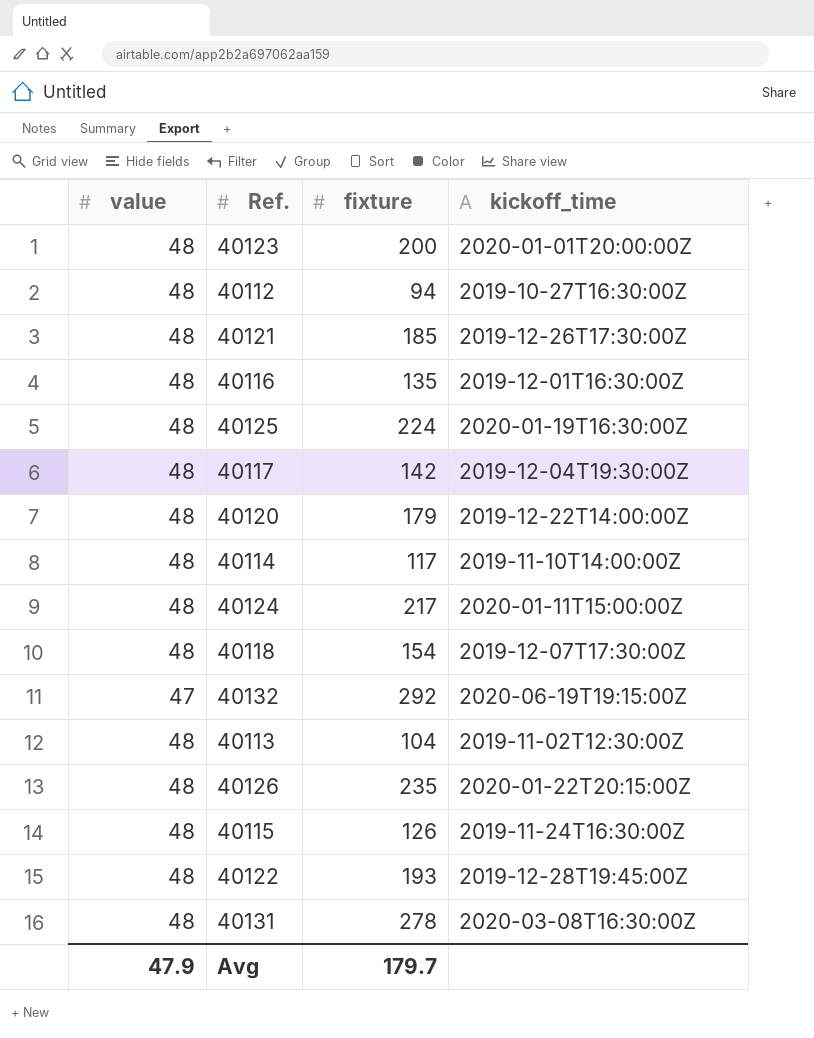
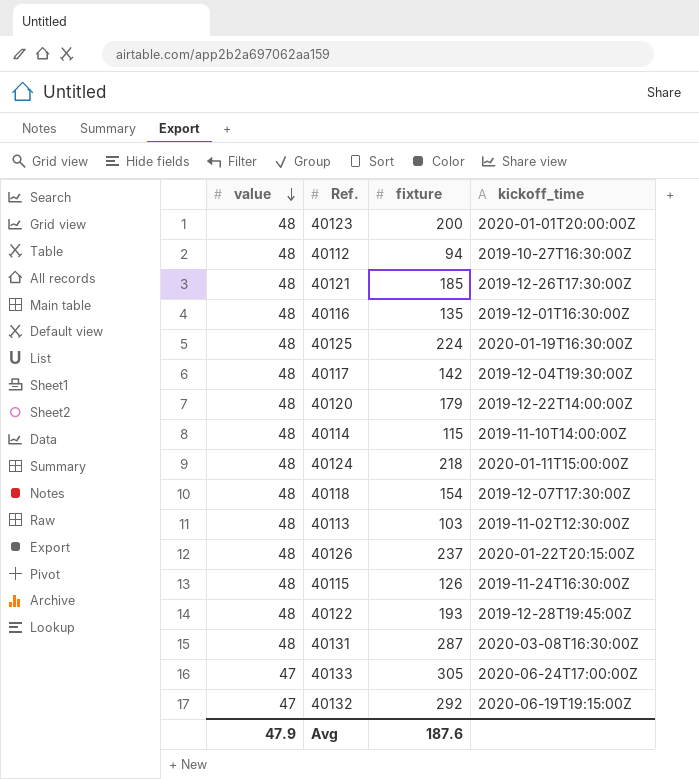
row order: none -> value descending
40114 | fixture: 117 -> 115
40124 | fixture: 217 -> 218
40113 | fixture: 104 -> 103
40126 | fixture: 235 -> 237
40131 | fixture: 278 -> 287
row 40133: none -> 47 | 305 | 2020-06-24T17:00:00Z
Avg | fixture: 179.7 -> 187.6

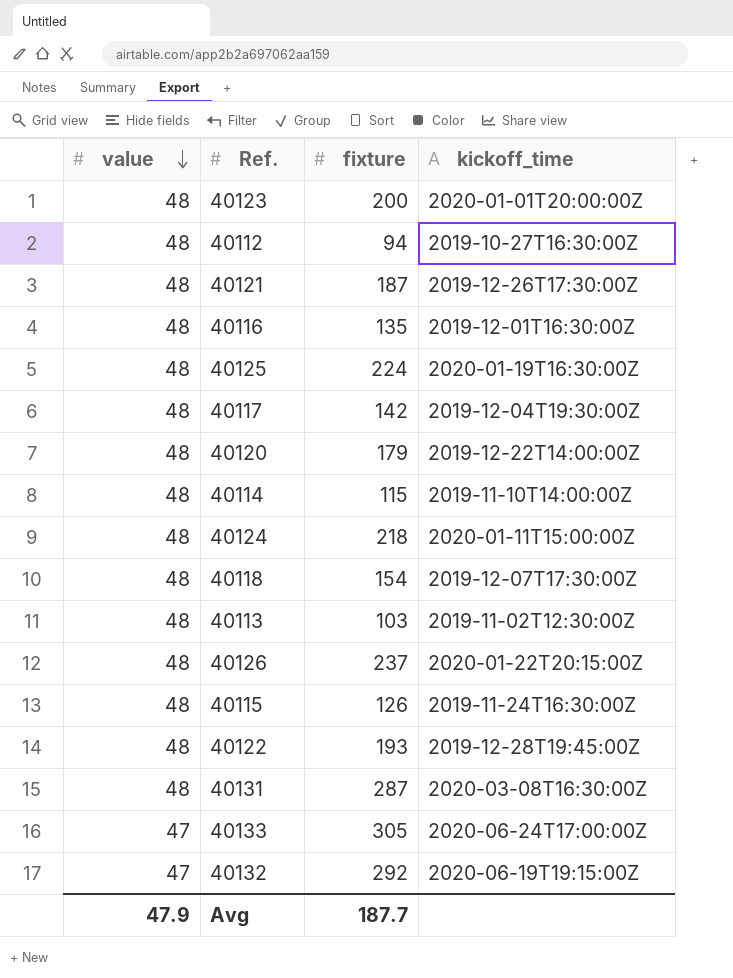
40121 | fixture: 185 -> 187
Avg | fixture: 187.6 -> 187.7

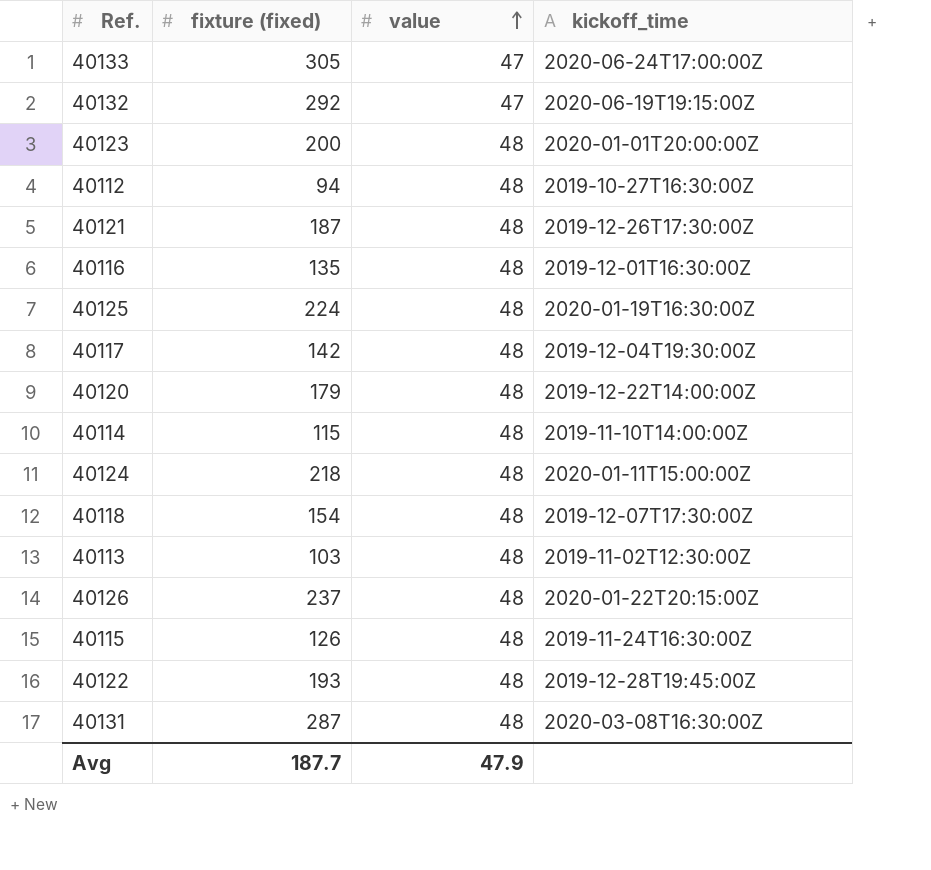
row order: value descending -> value ascending
column name: fixture -> fixture (fixed)
column value | position: 1 -> 3

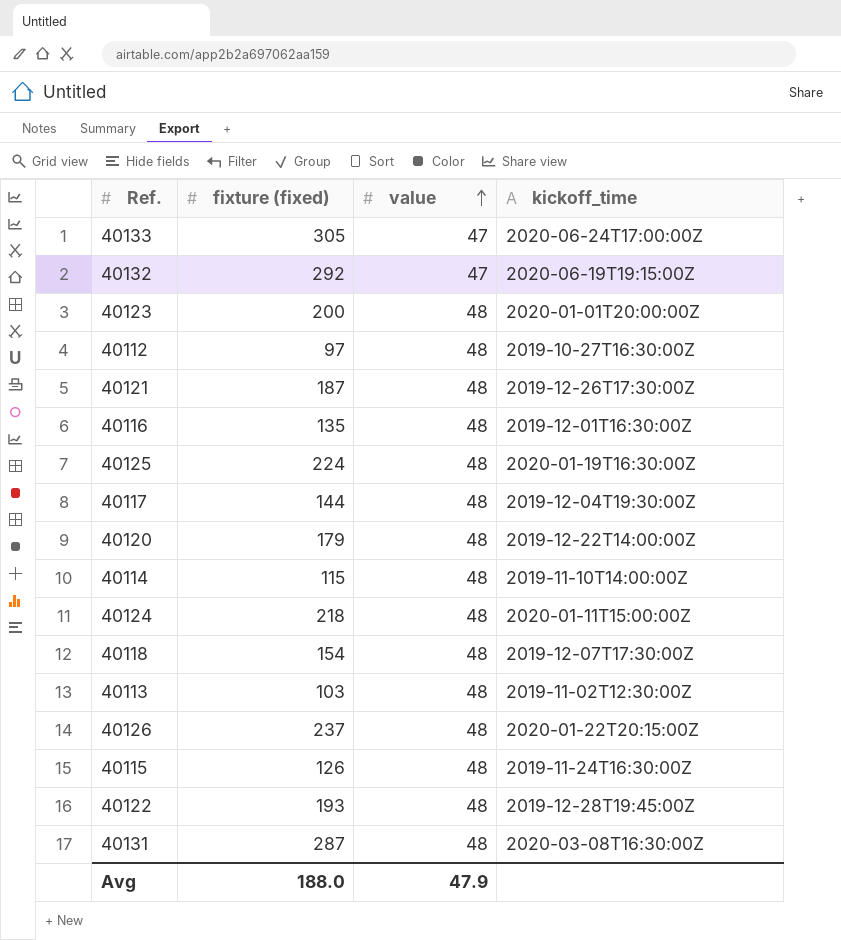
40112 | fixture (fixed): 94 -> 97
40117 | fixture (fixed): 142 -> 144
Avg | fixture (fixed): 187.7 -> 188.0

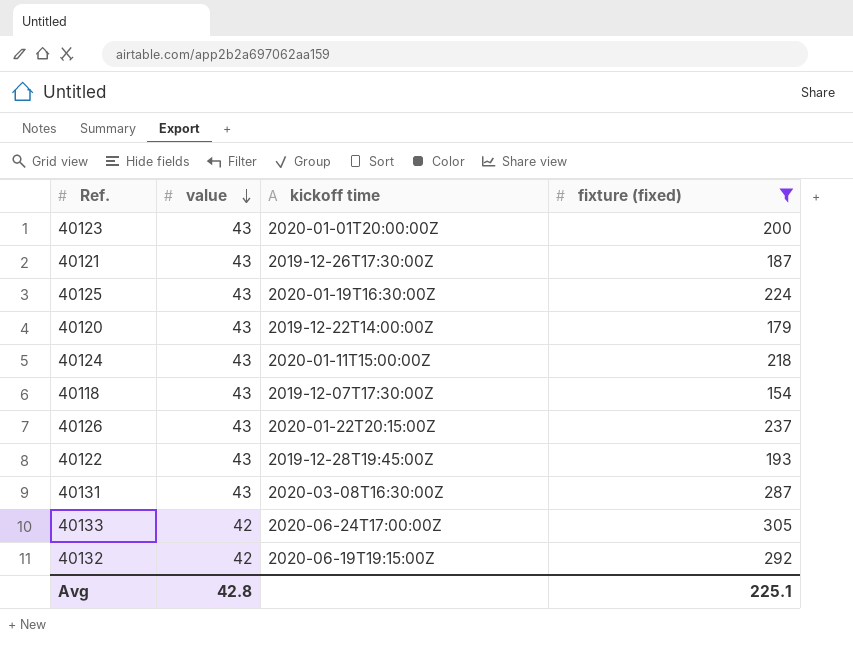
filter: none -> fixture (fixed) >= 154
row order: value ascending -> value descending
column name: kickoff_time -> kickoff time
column fixture (fixed) | position: 2 -> 4
40123 | value: 48 -> 43
40121 | value: 48 -> 43
40125 | value: 48 -> 43
40120 | value: 48 -> 43
40124 | value: 48 -> 43
40118 | value: 48 -> 43
40126 | value: 48 -> 43
40122 | value: 48 -> 43
40131 | value: 48 -> 43
40133 | value: 47 -> 42
40132 | value: 47 -> 42
Avg | value: 47.9 -> 42.8
Avg | fixture (fixed): 188.0 -> 225.1

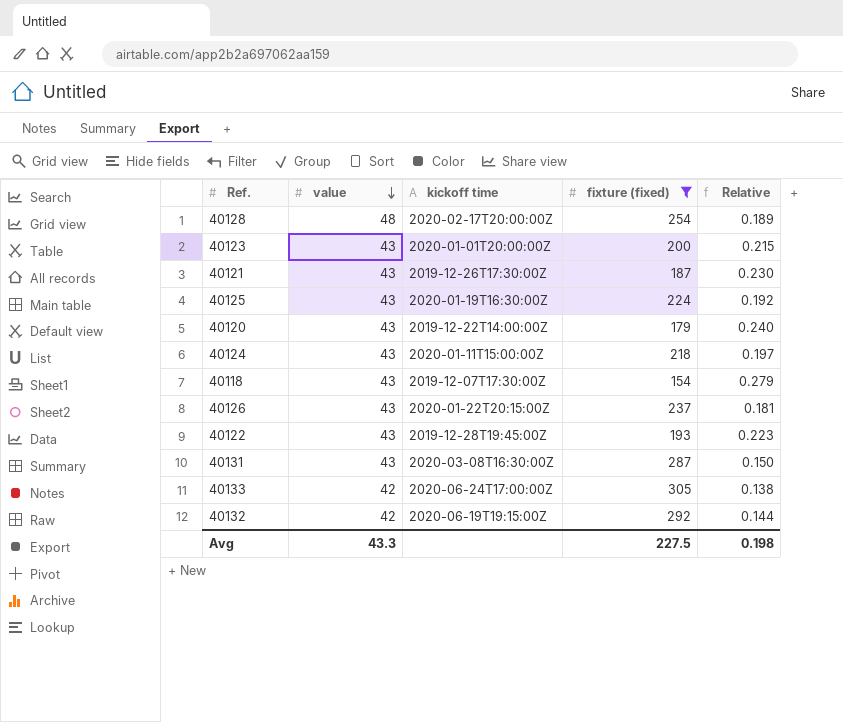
column Relative | formula: none -> [value] / [fixture (fixed)]
row 40128: none -> 48 | 2020-02-17T20:00:00Z | 254 | 0.189
Avg | value: 42.8 -> 43.3
Avg | fixture (fixed): 225.1 -> 227.5

